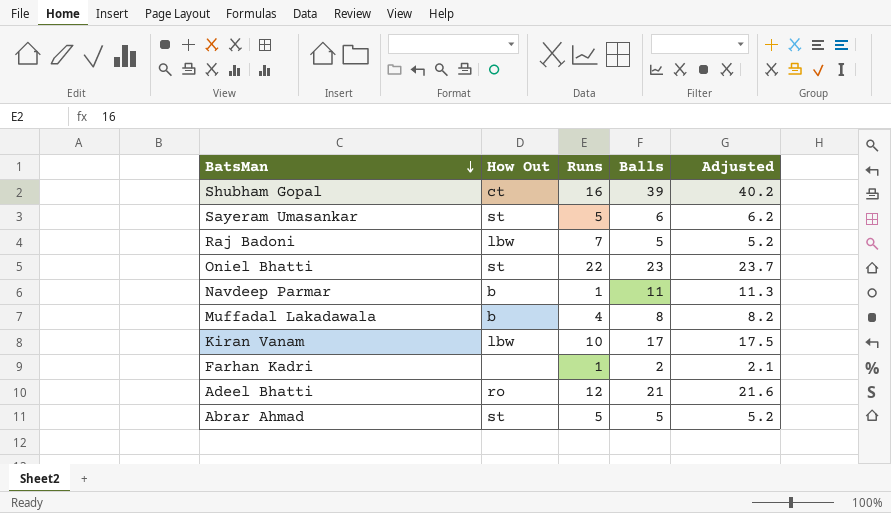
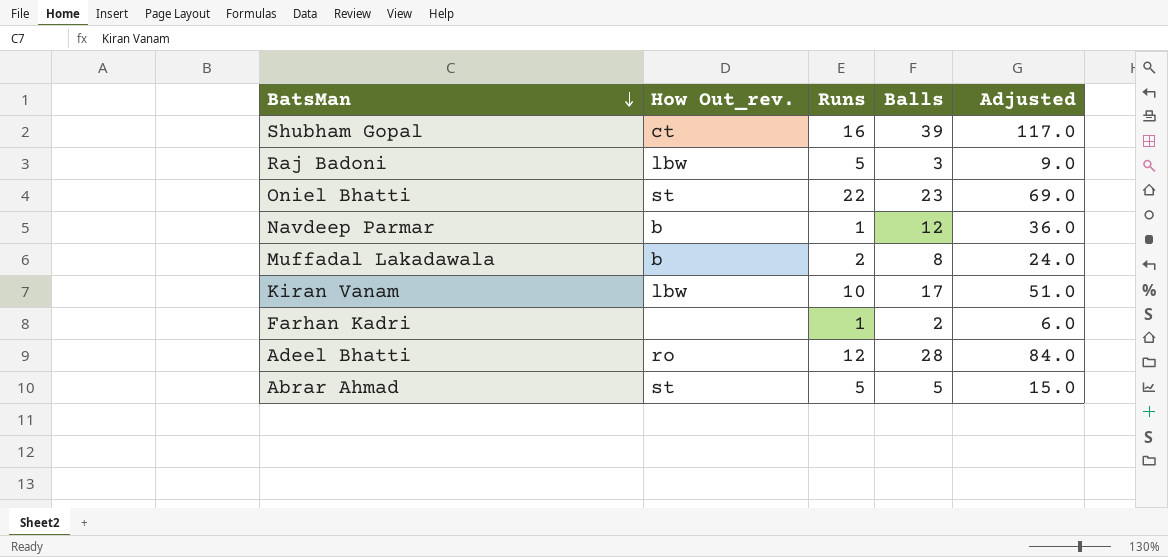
column name: How Out -> How Out_rev.
column Adjusted | formula: [Balls] * 1.03 -> [Balls] * 3
row Sayeram Umasankar: st | 5 | 6 | 6.2 -> none
Raj Badoni | Runs: 7 -> 5
Raj Badoni | Balls: 5 -> 3
Navdeep Parmar | Balls: 11 -> 12
Muffadal Lakadawala | Runs: 4 -> 2
Adeel Bhatti | Balls: 21 -> 28

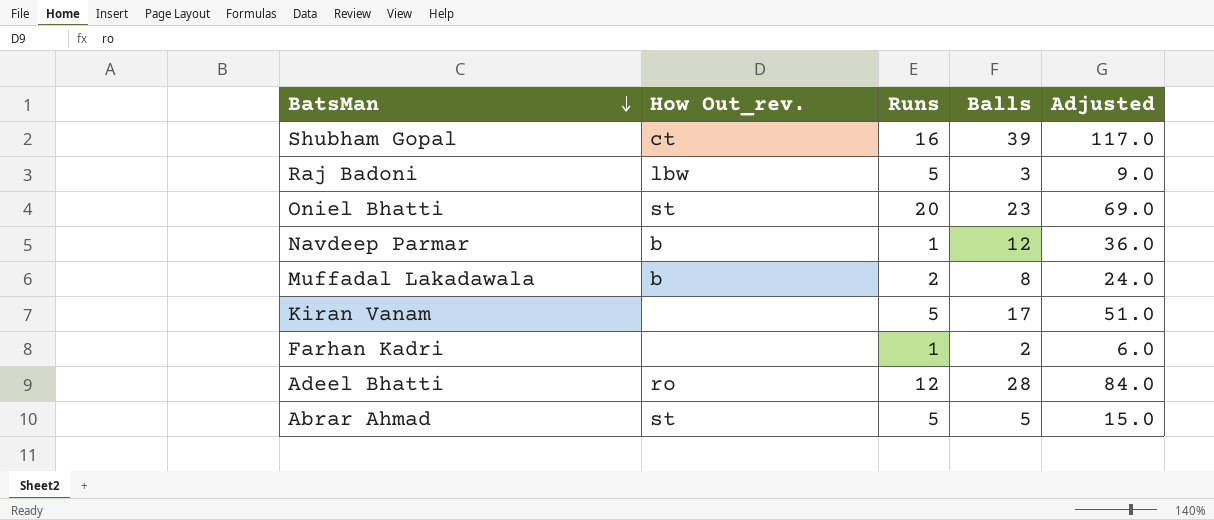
Oniel Bhatti | Runs: 22 -> 20
Kiran Vanam | How Out_rev.: lbw -> none
Kiran Vanam | Runs: 10 -> 5

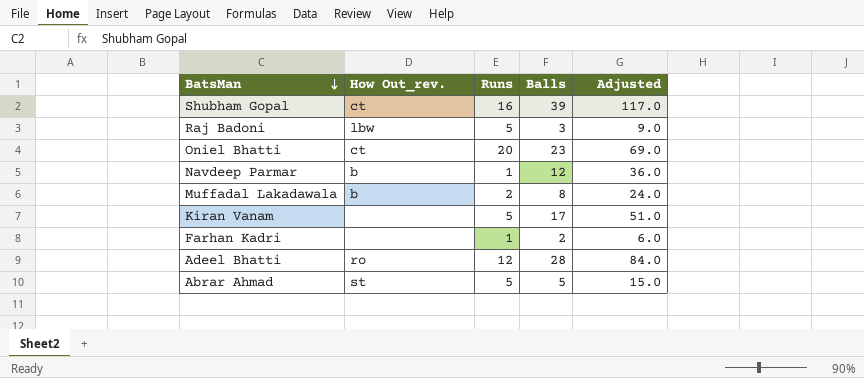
Oniel Bhatti | How Out_rev.: st -> ct

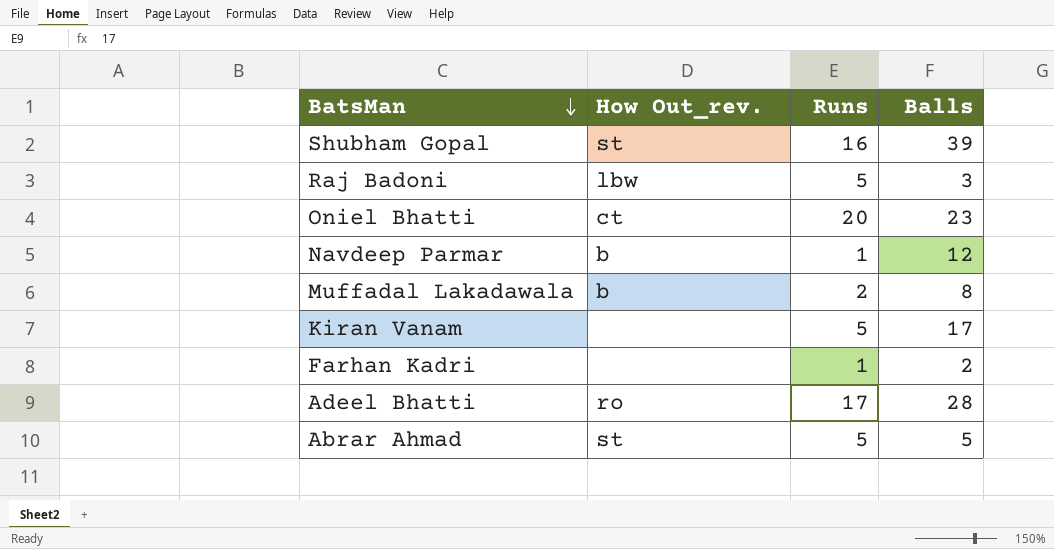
column Adjusted | formula: [Balls] * 3 -> none
Shubham Gopal | How Out_rev.: ct -> st
Adeel Bhatti | Runs: 12 -> 17

